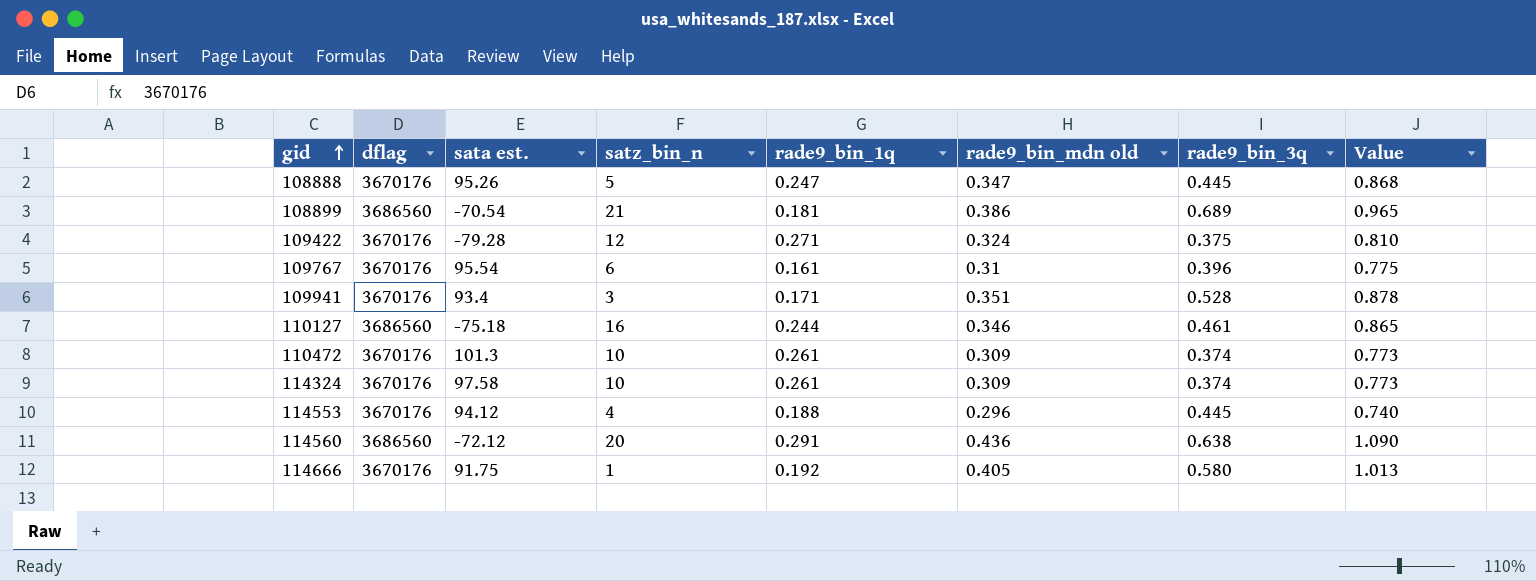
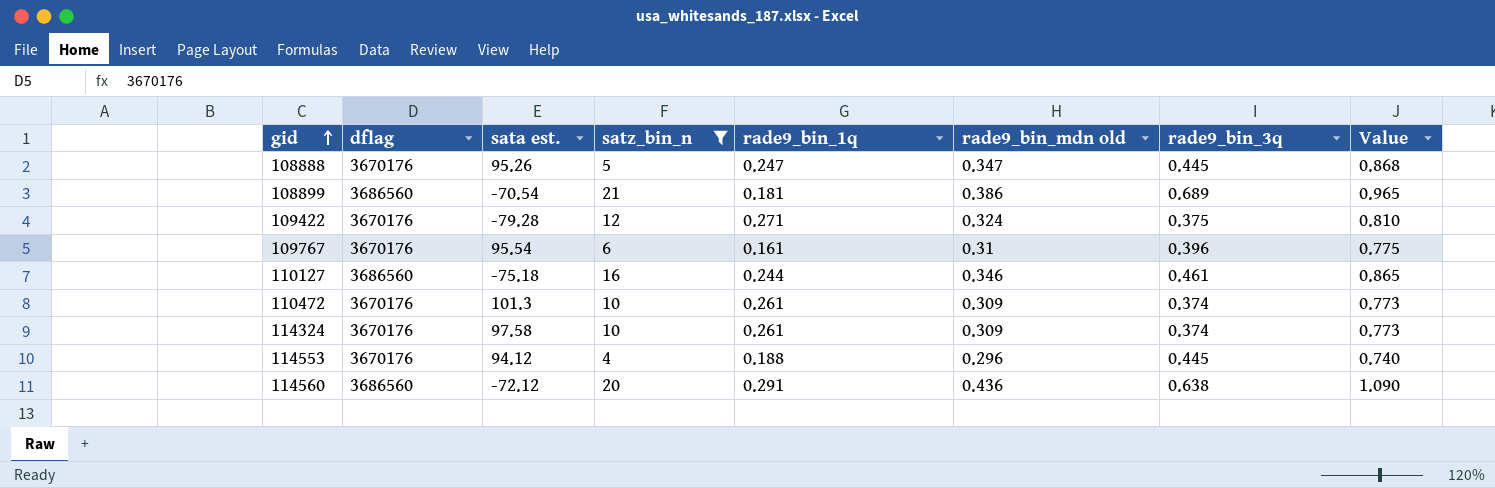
filter: none -> satz_bin_n >= 4

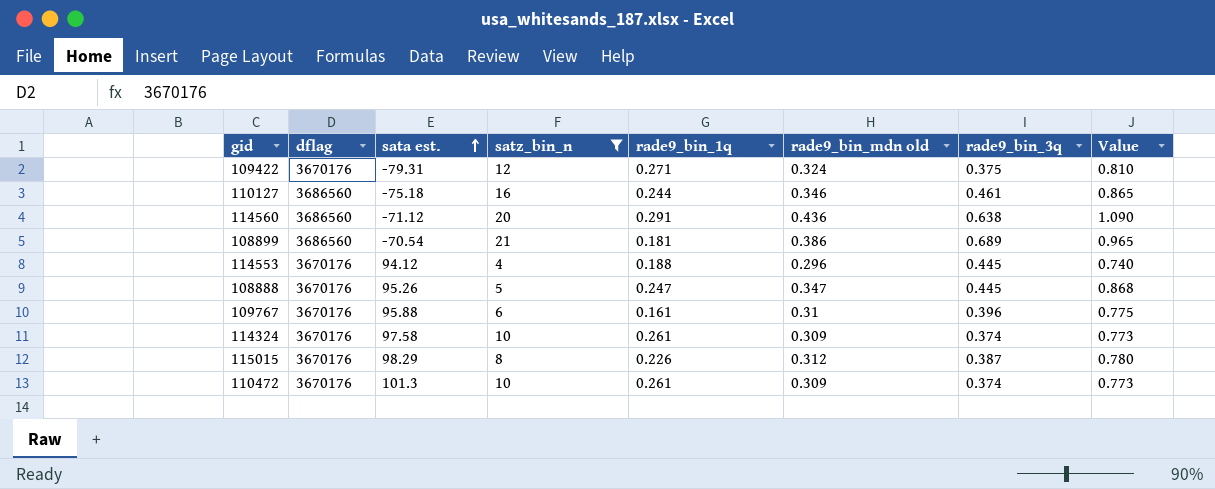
row order: gid ascending -> sata est. ascending
109422 | sata est.: -79.28 -> -79.31
114560 | sata est.: -72.12 -> -71.12
109767 | sata est.: 95.54 -> 95.88
row 115015: none -> 3670176 | 98.29 | 8 | 0.226 | 0.312 | 0.387 | 0.780

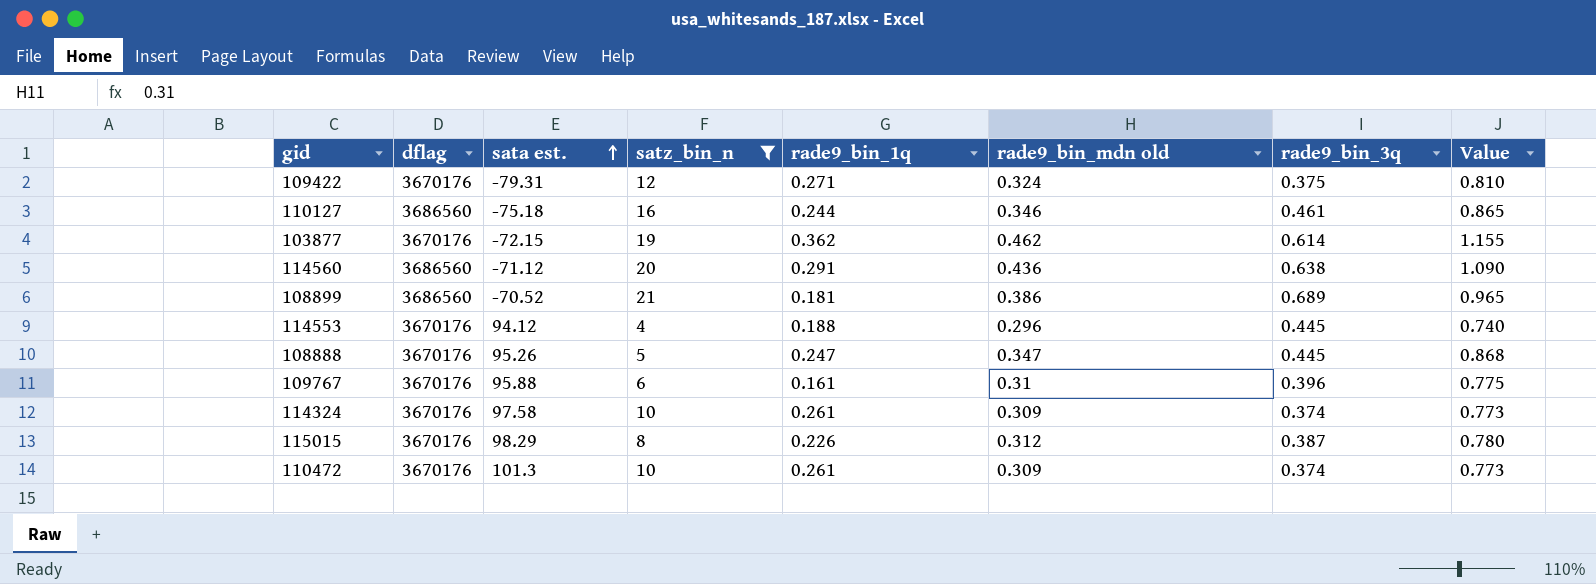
row 103877: none -> 3670176 | -72.15 | 19 | 0.362 | 0.462 | 0.614 | 1.155
108899 | sata est.: -70.54 -> -70.52

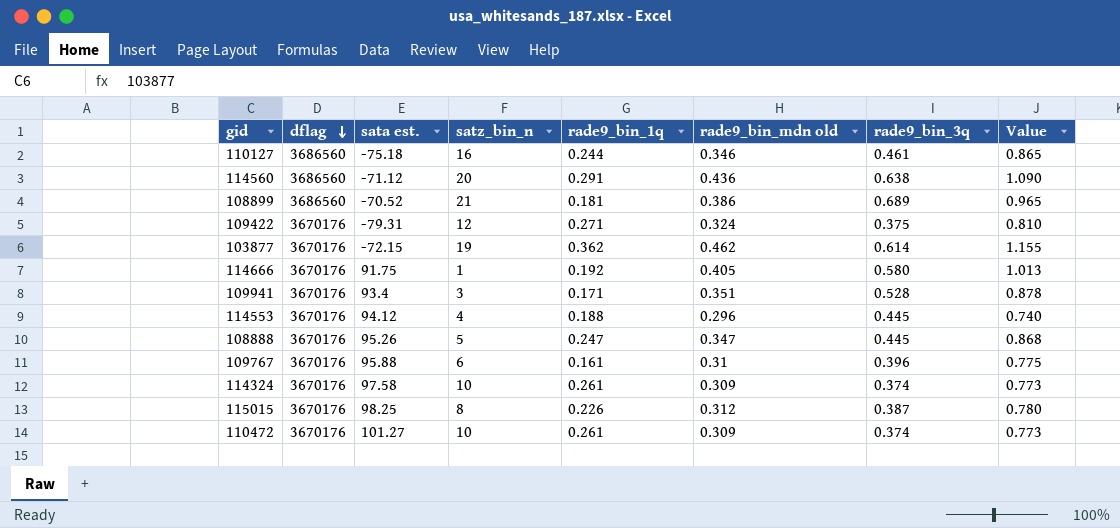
filter: satz_bin_n >= 4 -> none
row order: sata est. ascending -> dflag descending
115015 | sata est.: 98.29 -> 98.25
110472 | sata est.: 101.3 -> 101.27

